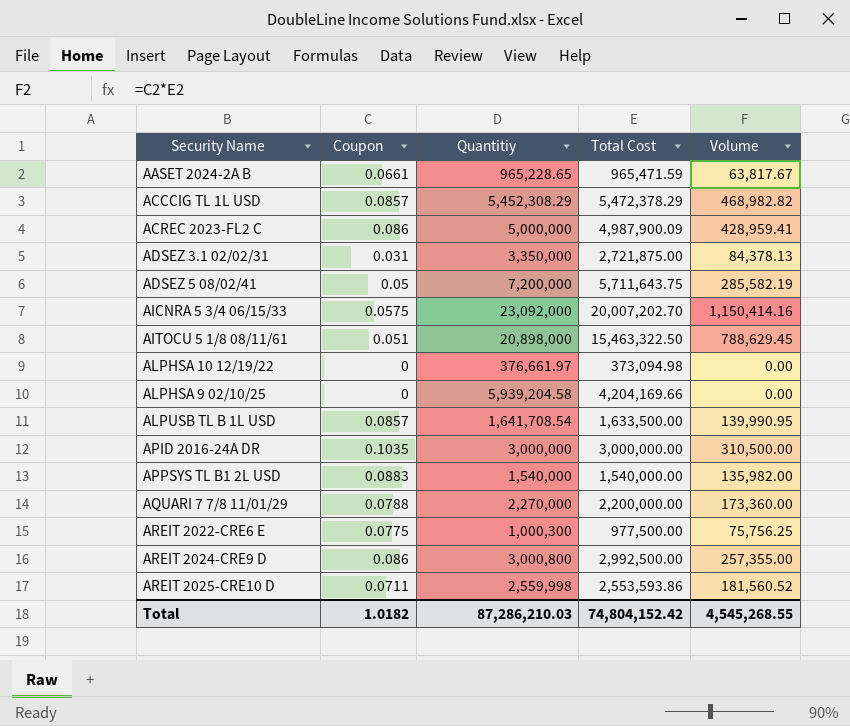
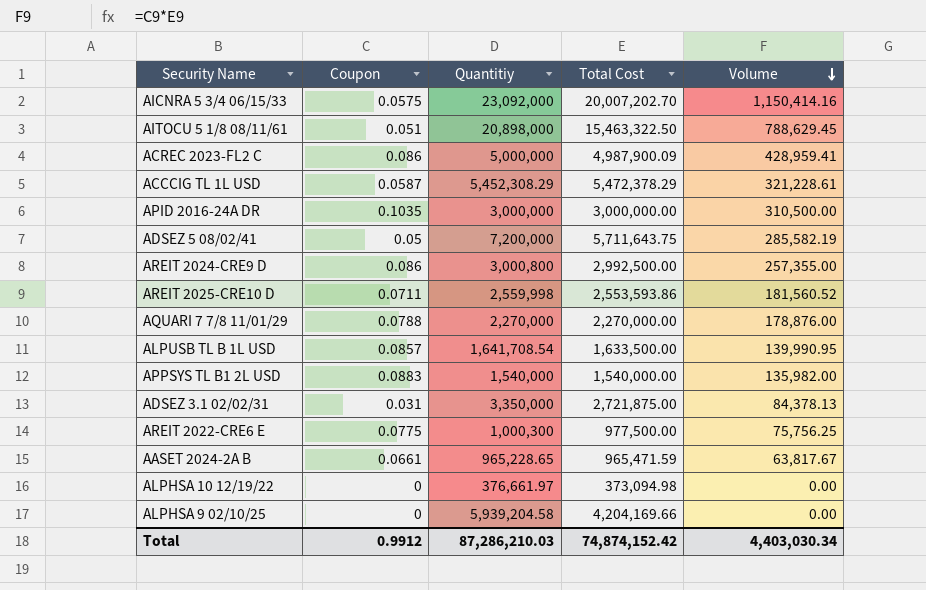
row order: none -> Volume descending
ACCCIG TL 1L USD | Coupon: 0.0857 -> 0.0587
ACCCIG TL 1L USD | Volume: 468,982.82 -> 321,228.61
AQUARI 7 7/8 11/01/29 | Total Cost: 2,200,000.00 -> 2,270,000.00
AQUARI 7 7/8 11/01/29 | Volume: 173,360.00 -> 178,876.00
Total | Coupon: 1.0182 -> 0.9912
Total | Total Cost: 74,804,152.42 -> 74,874,152.42
Total | Volume: 4,545,268.55 -> 4,403,030.34

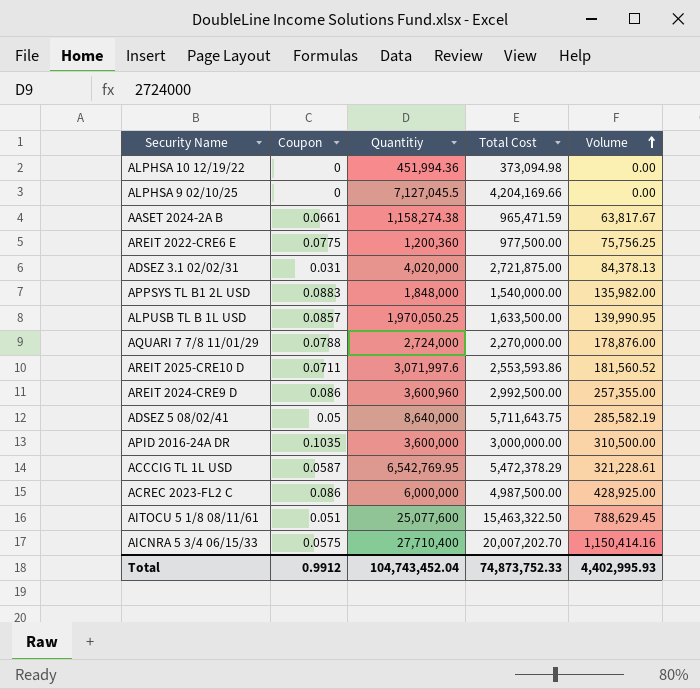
row order: Volume descending -> Volume ascending
ALPHSA 10 12/19/22 | Quantitiy: 376,661.97 -> 451,994.36
ALPHSA 9 02/10/25 | Quantitiy: 5,939,204.58 -> 7,127,045.5
AASET 2024-2A B | Quantitiy: 965,228.65 -> 1,158,274.38
AREIT 2022-CRE6 E | Quantitiy: 1,000,300 -> 1,200,360
ADSEZ 3.1 02/02/31 | Quantitiy: 3,350,000 -> 4,020,000
APPSYS TL B1 2L USD | Quantitiy: 1,540,000 -> 1,848,000
ALPUSB TL B 1L USD | Quantitiy: 1,641,708.54 -> 1,970,050.25
AQUARI 7 7/8 11/01/29 | Quantitiy: 2,270,000 -> 2,724,000
AREIT 2025-CRE10 D | Quantitiy: 2,559,998 -> 3,071,997.6
AREIT 2024-CRE9 D | Quantitiy: 3,000,800 -> 3,600,960
ADSEZ 5 08/02/41 | Quantitiy: 7,200,000 -> 8,640,000
APID 2016-24A DR | Quantitiy: 3,000,000 -> 3,600,000
ACCCIG TL 1L USD | Quantitiy: 5,452,308.29 -> 6,542,769.95
ACREC 2023-FL2 C | Quantitiy: 5,000,000 -> 6,000,000
ACREC 2023-FL2 C | Total Cost: 4,987,900.09 -> 4,987,500.00
ACREC 2023-FL2 C | Volume: 428,959.41 -> 428,925.00
AITOCU 5 1/8 08/11/61 | Quantitiy: 20,898,000 -> 25,077,600
AICNRA 5 3/4 06/15/33 | Quantitiy: 23,092,000 -> 27,710,400
Total | Quantitiy: 87,286,210.03 -> 104,743,452.04
Total | Total Cost: 74,874,152.42 -> 74,873,752.33
Total | Volume: 4,403,030.34 -> 4,402,995.93

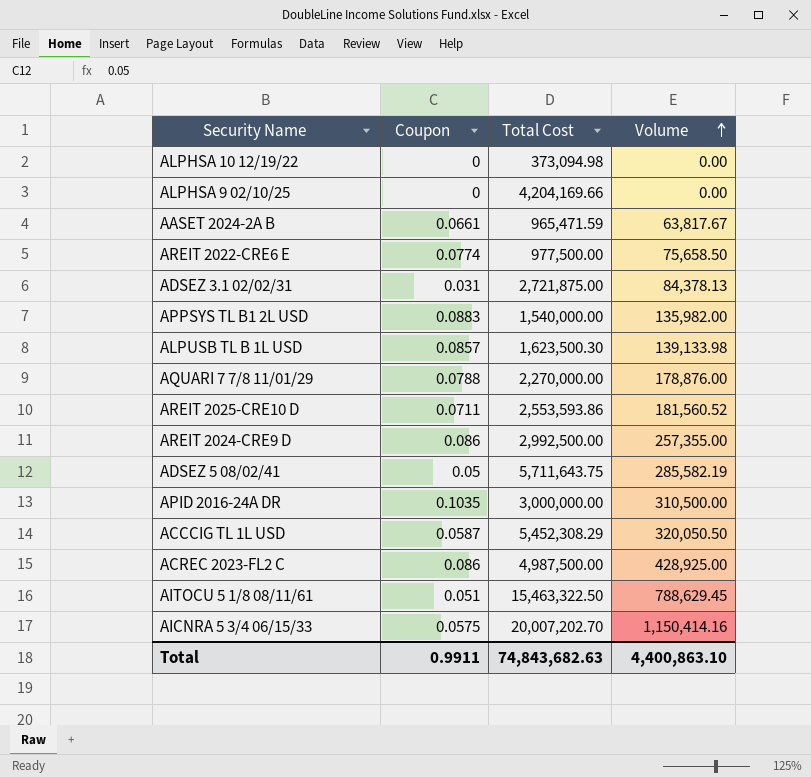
column Quantitiy | position: 3 -> none
AREIT 2022-CRE6 E | Coupon: 0.0775 -> 0.0774
AREIT 2022-CRE6 E | Volume: 75,756.25 -> 75,658.50
ALPUSB TL B 1L USD | Total Cost: 1,633,500.00 -> 1,623,500.30
ALPUSB TL B 1L USD | Volume: 139,990.95 -> 139,133.98
ACCCIG TL 1L USD | Total Cost: 5,472,378.29 -> 5,452,308.29
ACCCIG TL 1L USD | Volume: 321,228.61 -> 320,050.50
Total | Coupon: 0.9912 -> 0.9911
Total | Total Cost: 74,873,752.33 -> 74,843,682.63
Total | Volume: 4,402,995.93 -> 4,400,863.10

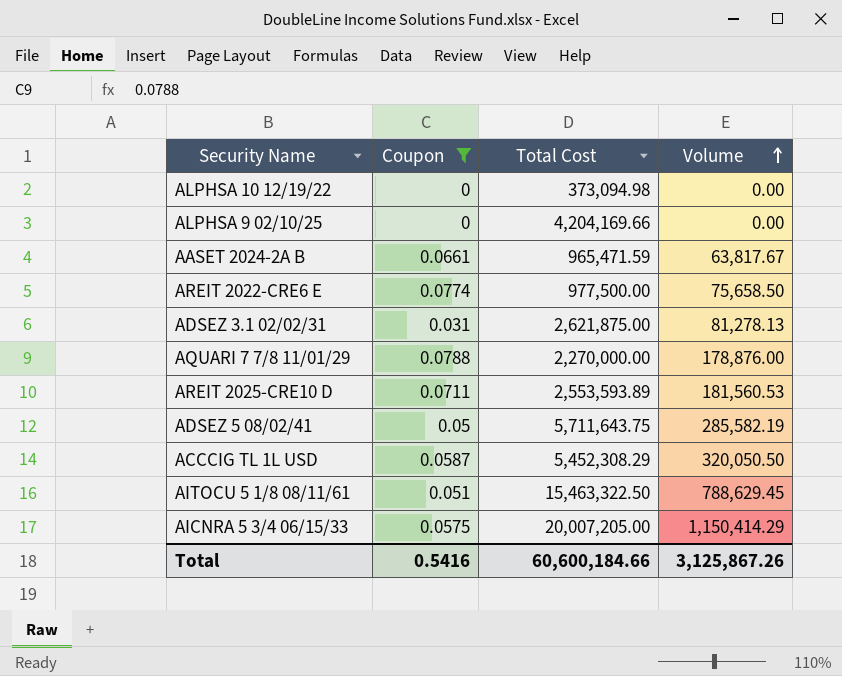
filter: none -> Coupon <= 0.0788
ADSEZ 3.1 02/02/31 | Total Cost: 2,721,875.00 -> 2,621,875.00
ADSEZ 3.1 02/02/31 | Volume: 84,378.13 -> 81,278.13
AREIT 2025-CRE10 D | Total Cost: 2,553,593.86 -> 2,553,593.89
AREIT 2025-CRE10 D | Volume: 181,560.52 -> 181,560.53
AICNRA 5 3/4 06/15/33 | Total Cost: 20,007,202.70 -> 20,007,205.00
AICNRA 5 3/4 06/15/33 | Volume: 1,150,414.16 -> 1,150,414.29
Total | Coupon: 0.9911 -> 0.5416
Total | Total Cost: 74,843,682.63 -> 60,600,184.66
Total | Volume: 4,400,863.10 -> 3,125,867.26

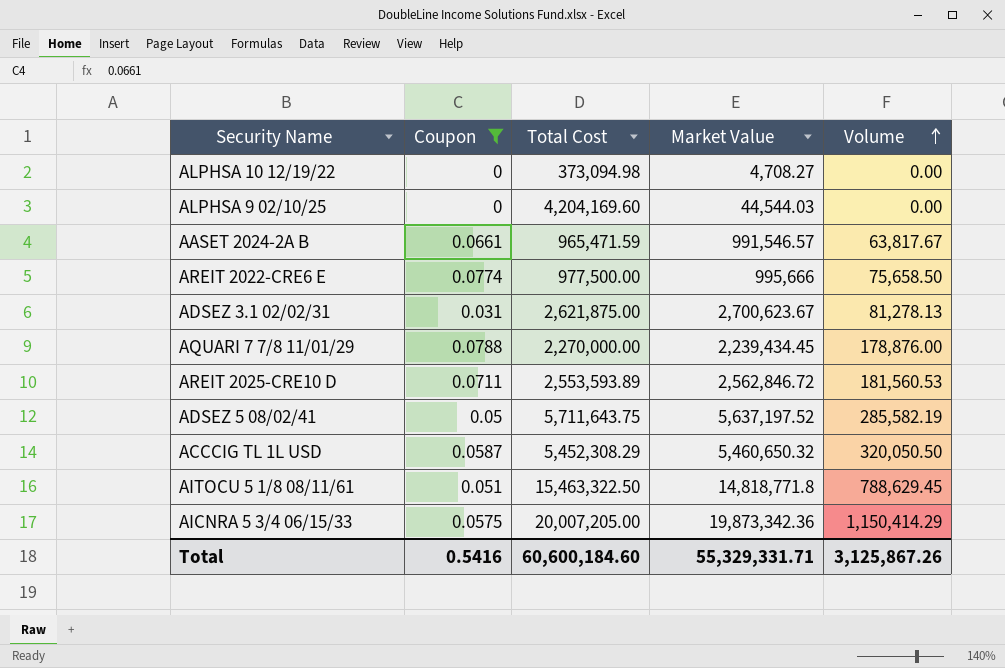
column Market Value | position: none -> 4
ALPHSA 9 02/10/25 | Total Cost: 4,204,169.66 -> 4,204,169.60
Total | Total Cost: 60,600,184.66 -> 60,600,184.60

